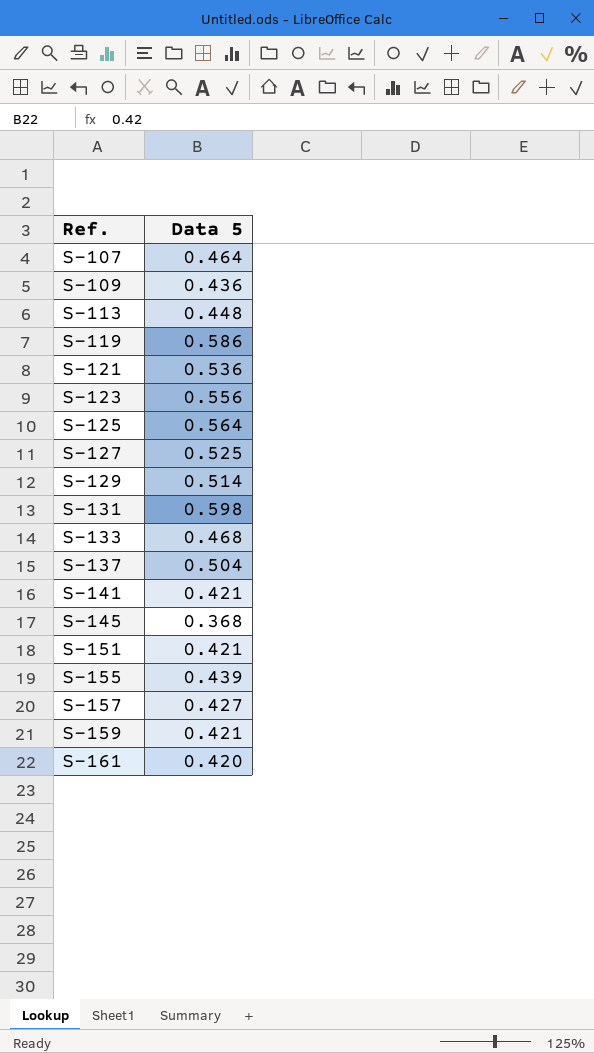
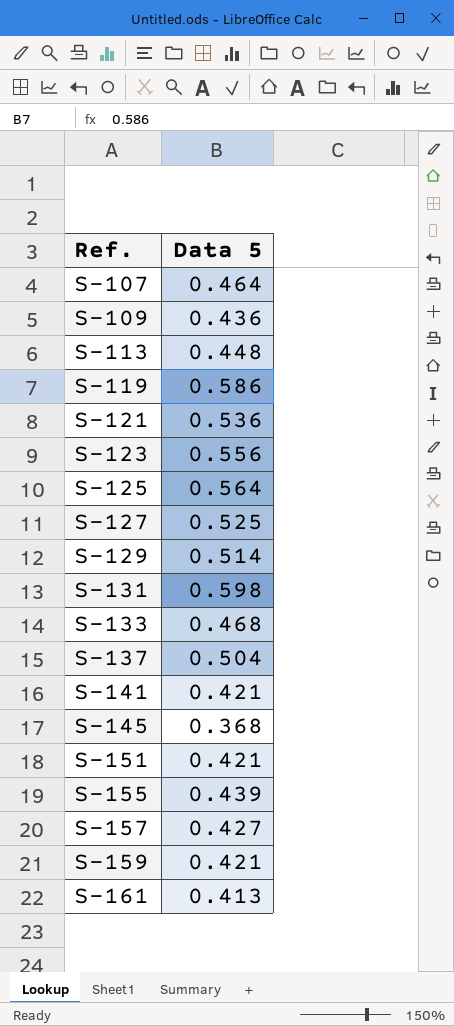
S-161 | Data 5: 0.420 -> 0.413

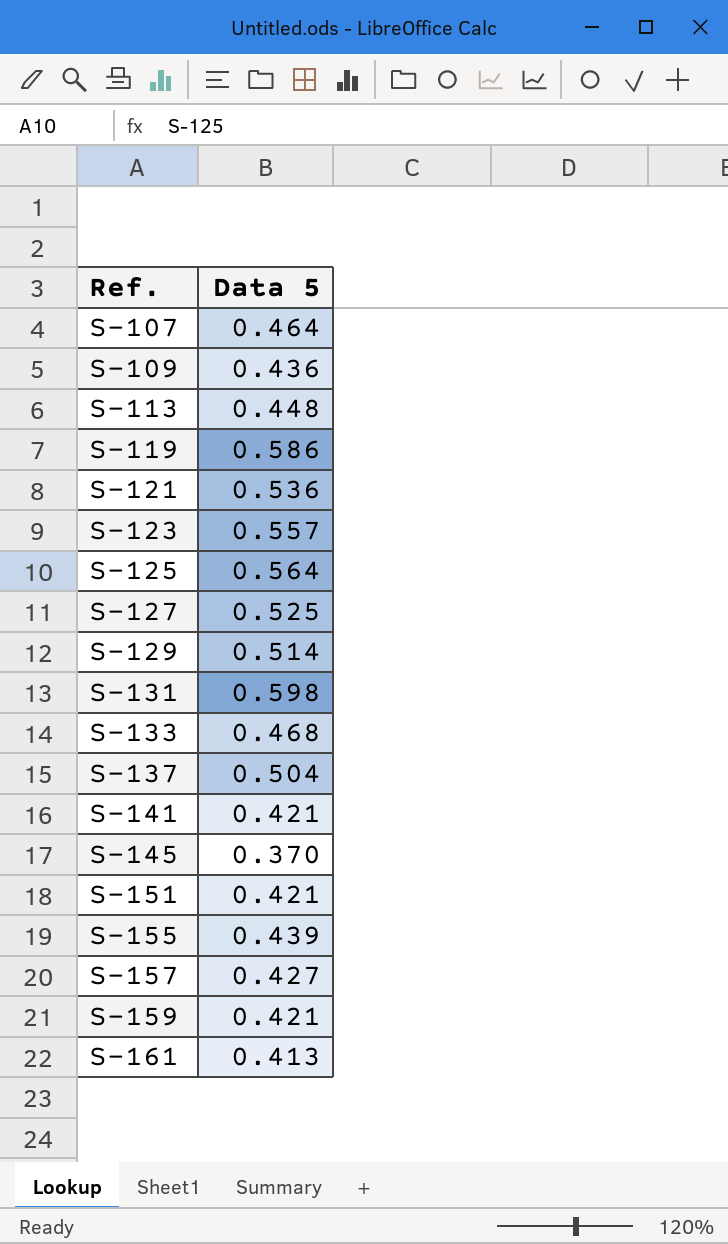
S-123 | Data 5: 0.556 -> 0.557
S-145 | Data 5: 0.368 -> 0.370

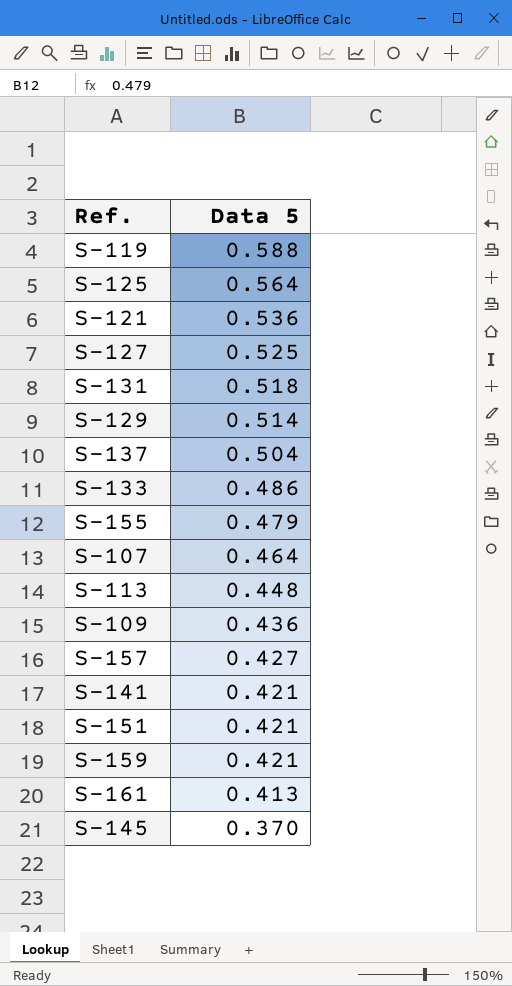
row order: Ref. ascending -> Data 5 descending
row S-123: 0.557 -> none
S-119 | Data 5: 0.586 -> 0.588
S-131 | Data 5: 0.598 -> 0.518
S-133 | Data 5: 0.468 -> 0.486
S-155 | Data 5: 0.439 -> 0.479

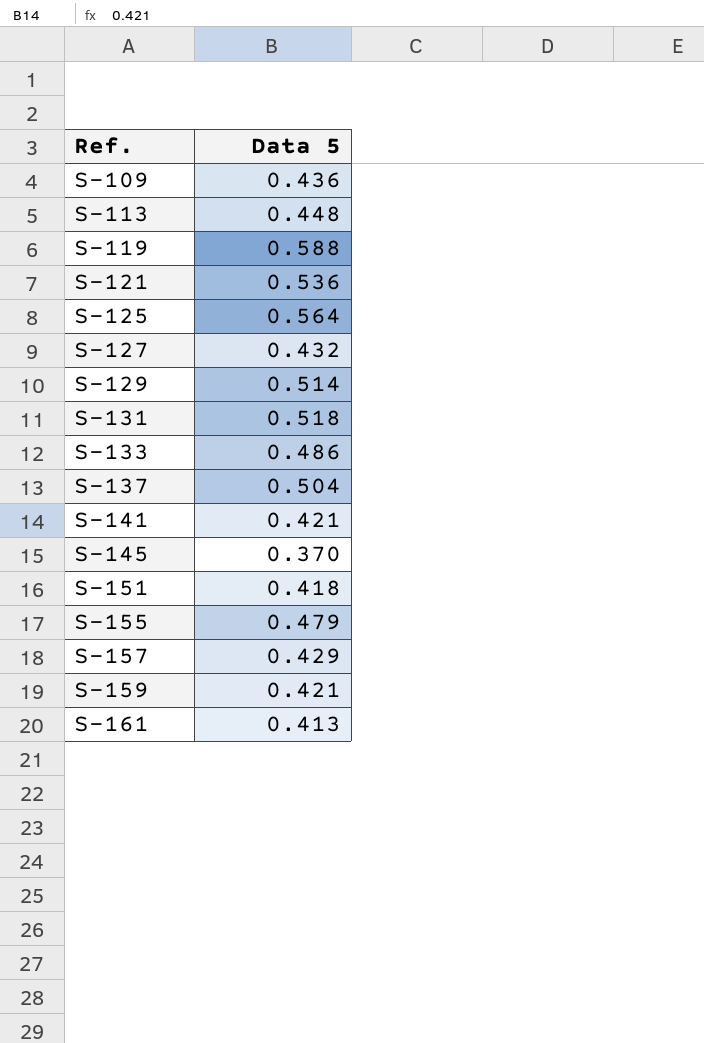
row order: Data 5 descending -> Ref. ascending
row S-107: 0.464 -> none
S-127 | Data 5: 0.525 -> 0.432
S-151 | Data 5: 0.421 -> 0.418
S-157 | Data 5: 0.427 -> 0.429

